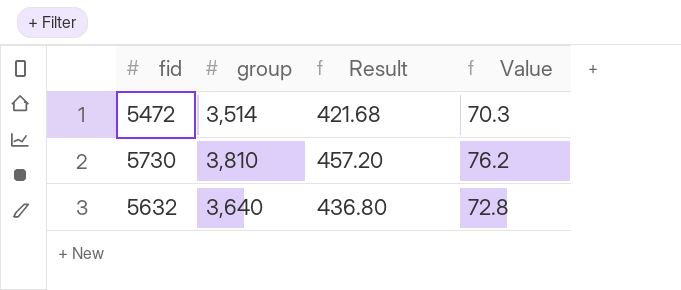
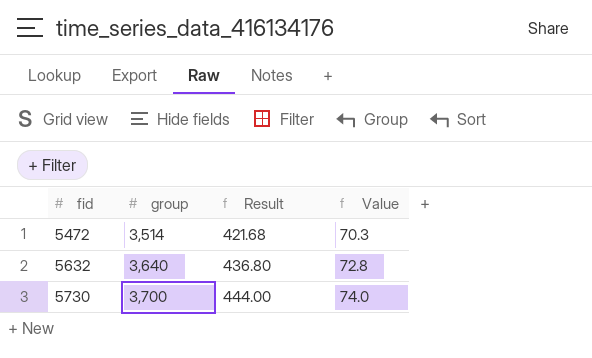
row order: none -> fid ascending
5730 | group: 3,810 -> 3,700
5730 | Result: 457.20 -> 444.00
5730 | Value: 76.2 -> 74.0

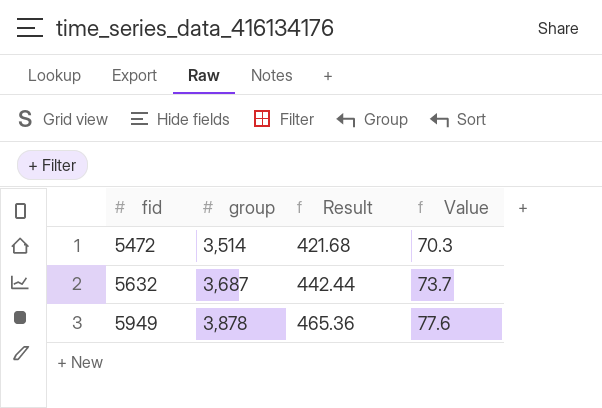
row 5730: 3,700 | 444.00 | 74.0 -> none
5632 | group: 3,640 -> 3,687
5632 | Result: 436.80 -> 442.44
5632 | Value: 72.8 -> 73.7
row 5949: none -> 3,878 | 465.36 | 77.6

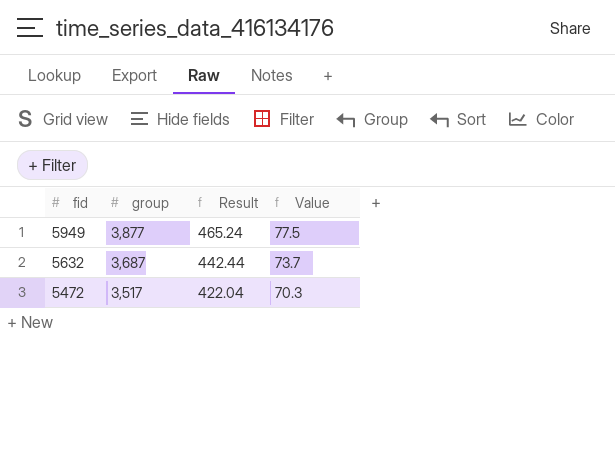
row order: fid ascending -> fid descending
5949 | group: 3,878 -> 3,877
5949 | Result: 465.36 -> 465.24
5949 | Value: 77.6 -> 77.5
5472 | group: 3,514 -> 3,517
5472 | Result: 421.68 -> 422.04

